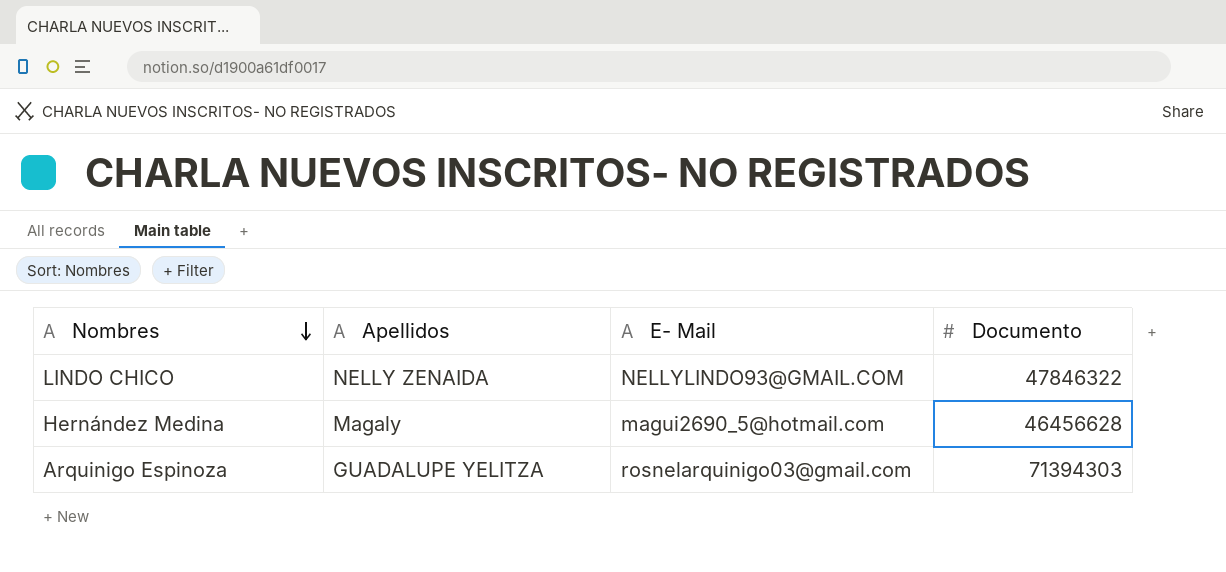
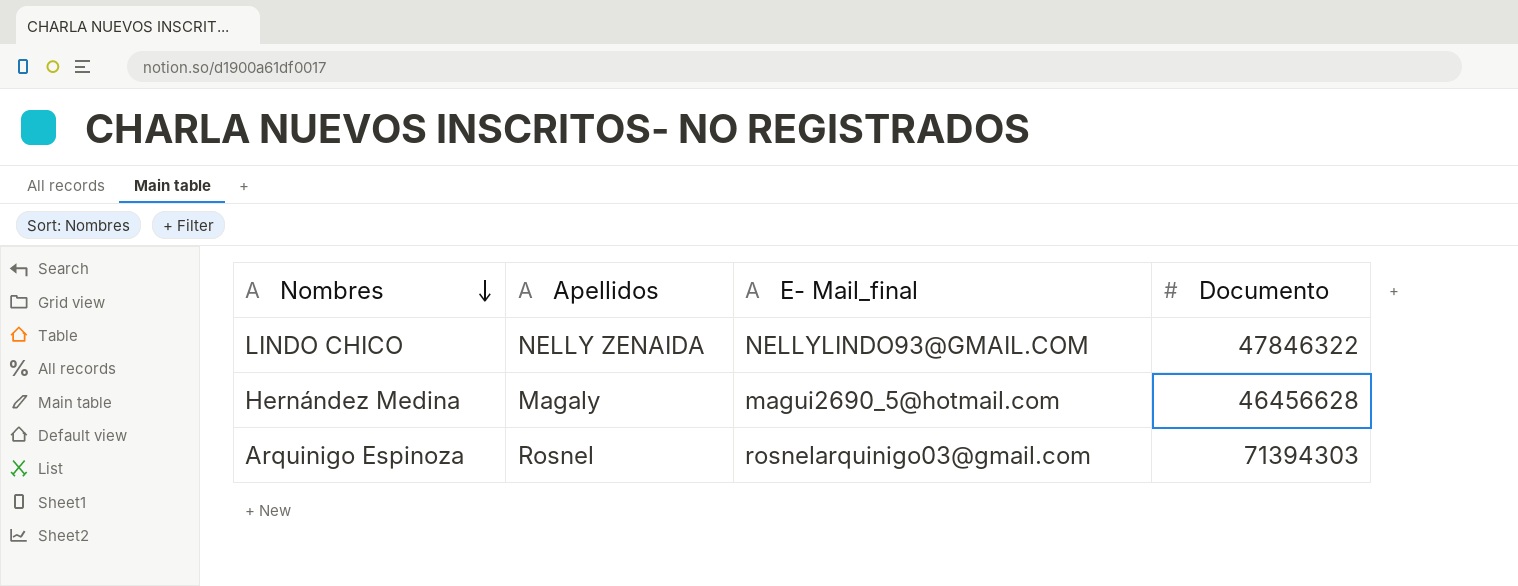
column name: E- Mail -> E- Mail_final
Arquinigo Espinoza | Apellidos: GUADALUPE YELITZA -> Rosnel

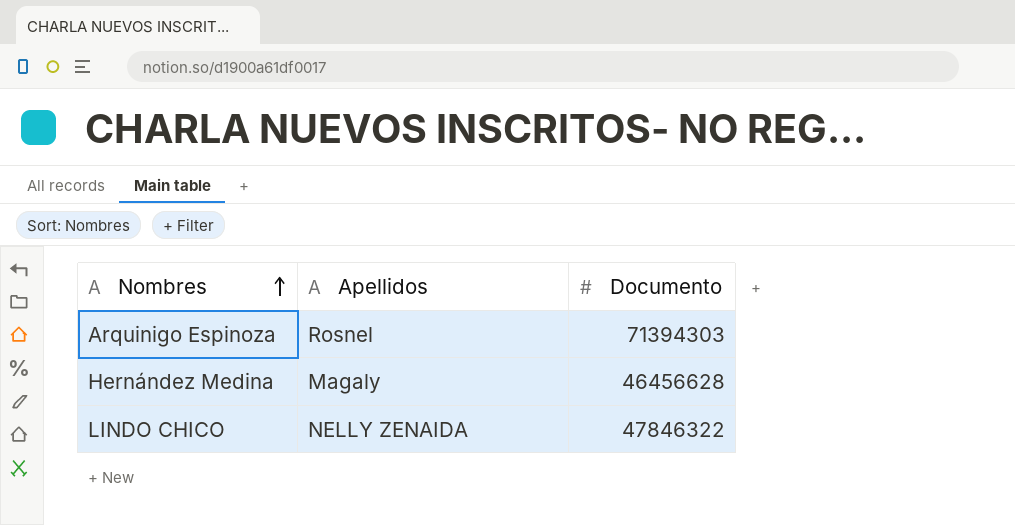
row order: Nombres descending -> Nombres ascending
column E- Mail_final | position: 3 -> none

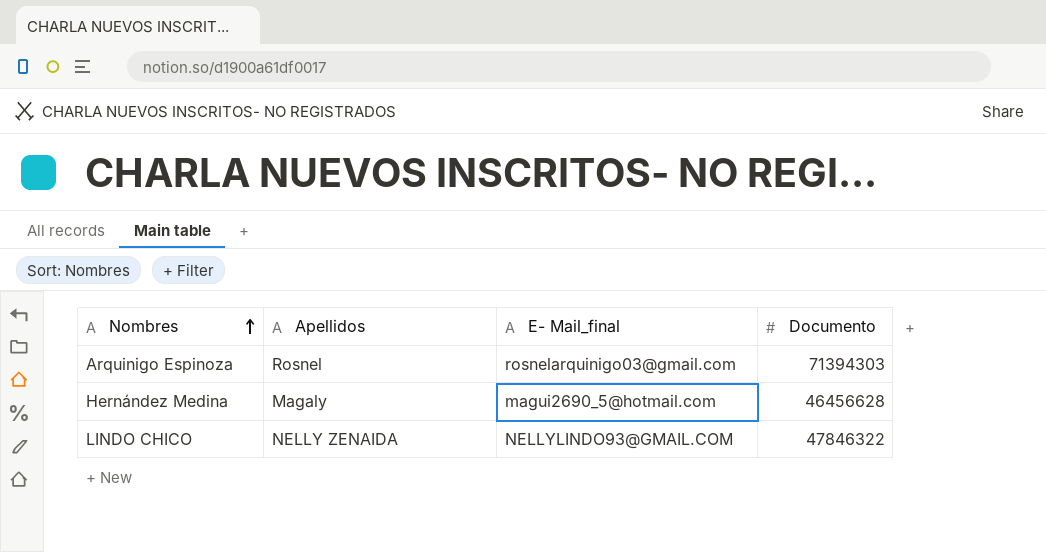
column E- Mail_final | position: none -> 3

